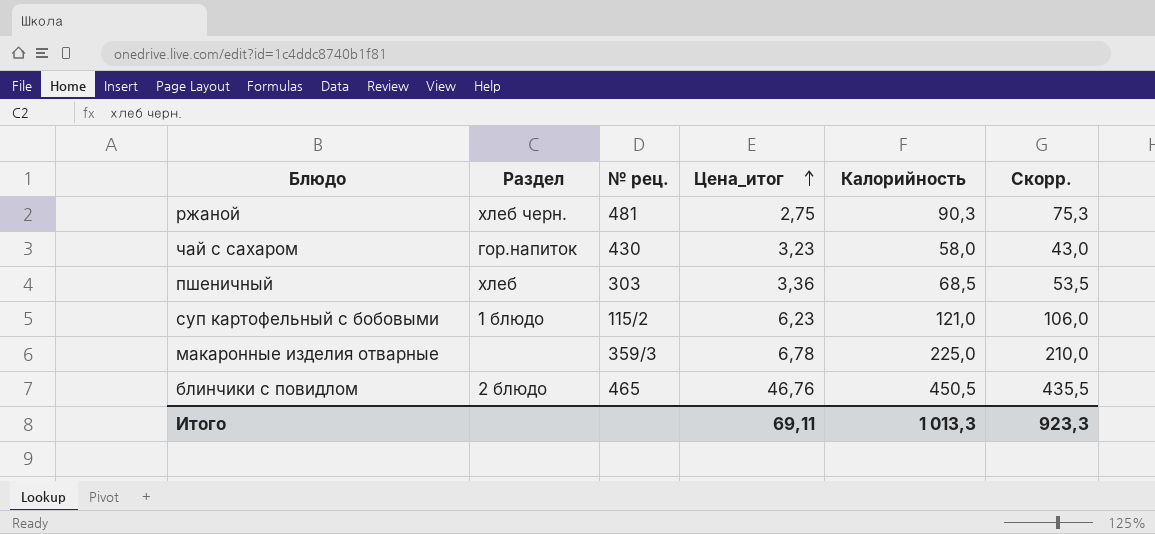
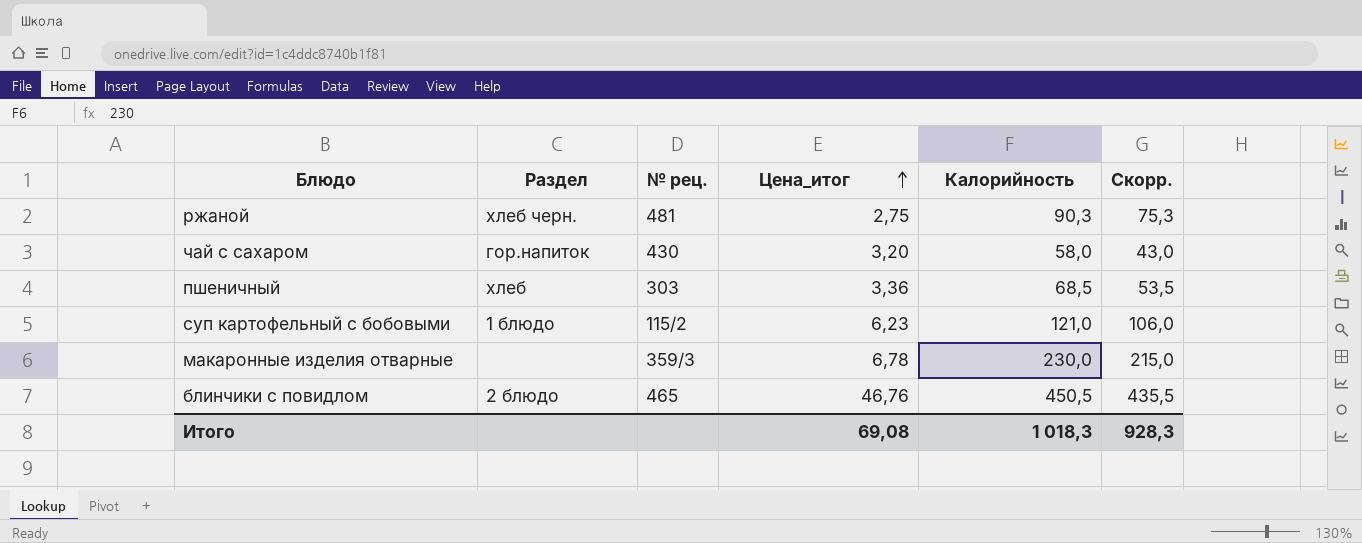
чай с сахаром | Цена_итог: 3,23 -> 3,20
макаронные изделия отварные | Калорийность: 225,0 -> 230,0
макаронные изделия отварные | Скорр.: 210,0 -> 215,0
Итого | Цена_итог: 69,11 -> 69,08
Итого | Калорийность: 1 013,3 -> 1 018,3
Итого | Скорр.: 923,3 -> 928,3

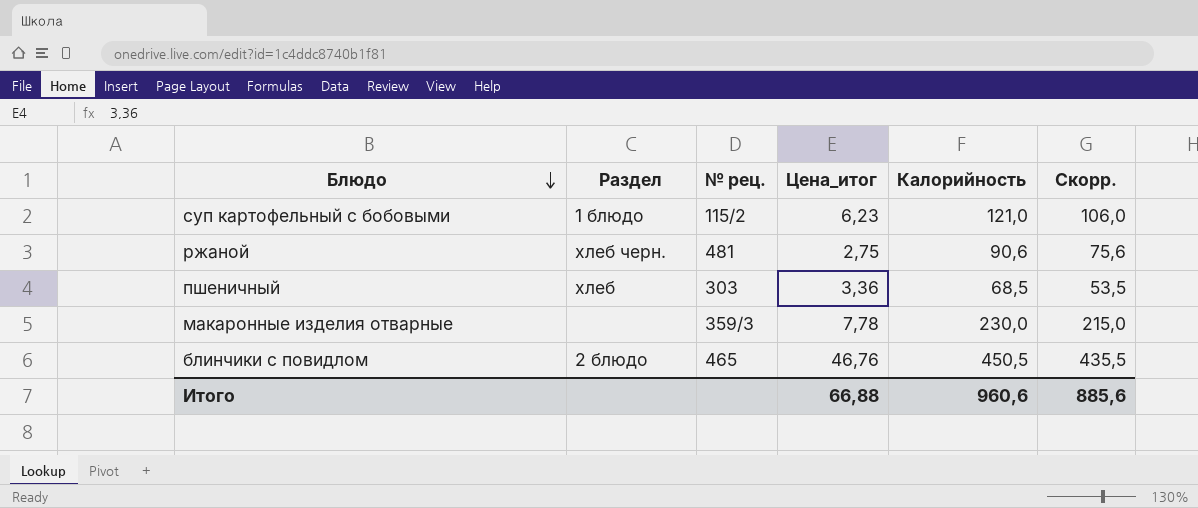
row order: Цена_итог ascending -> Блюдо descending
row чай с сахаром: гор.напиток | 430 | 3,20 | 58,0 | 43,0 -> none
ржаной | Калорийность: 90,3 -> 90,6
ржаной | Скорр.: 75,3 -> 75,6
макаронные изделия отварные | Цена_итог: 6,78 -> 7,78
Итого | Цена_итог: 69,08 -> 66,88
Итого | Калорийность: 1 018,3 -> 960,6
Итого | Скорр.: 928,3 -> 885,6

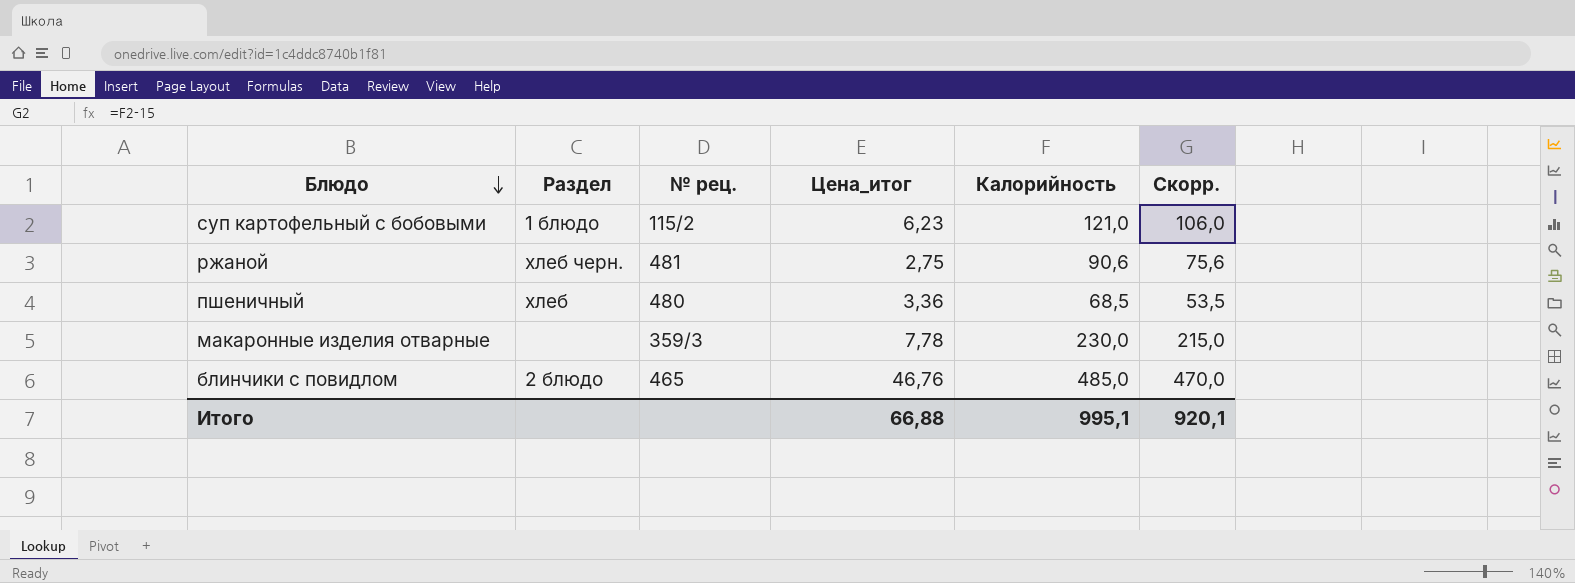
пшеничный | № рец.: 303 -> 480
блинчики с повидлом | Калорийность: 450,5 -> 485,0
блинчики с повидлом | Скорр.: 435,5 -> 470,0
Итого | Калорийность: 960,6 -> 995,1
Итого | Скорр.: 885,6 -> 920,1

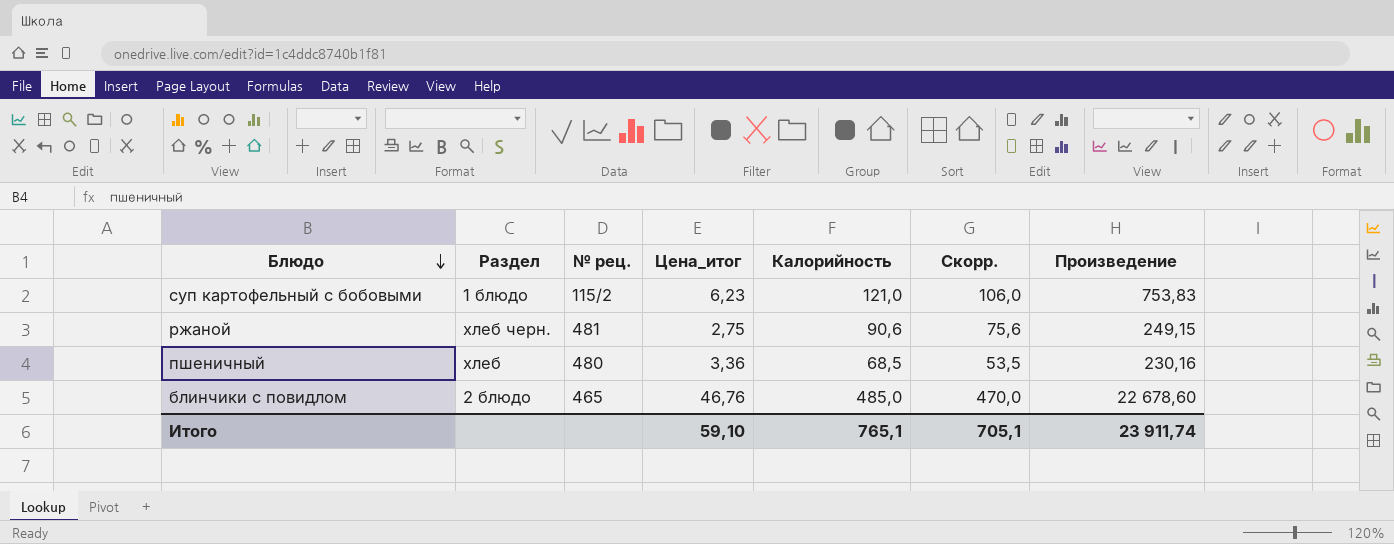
column Произведение | formula: none -> [Цена_итог] * [Калорийность]
row макаронные изделия отварные: none | 359/3 | 7,78 | 230,0 | 215,0 -> none
Итого | Цена_итог: 66,88 -> 59,10
Итого | Калорийность: 995,1 -> 765,1
Итого | Скорр.: 920,1 -> 705,1

